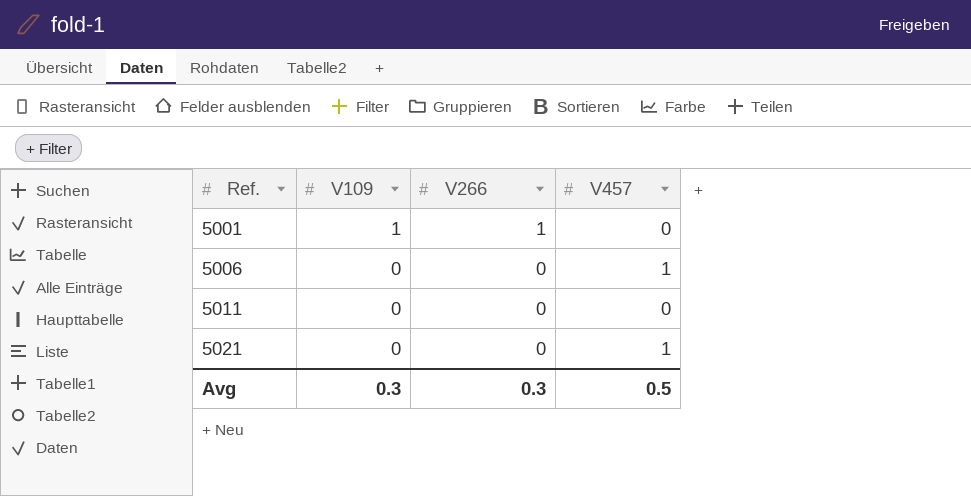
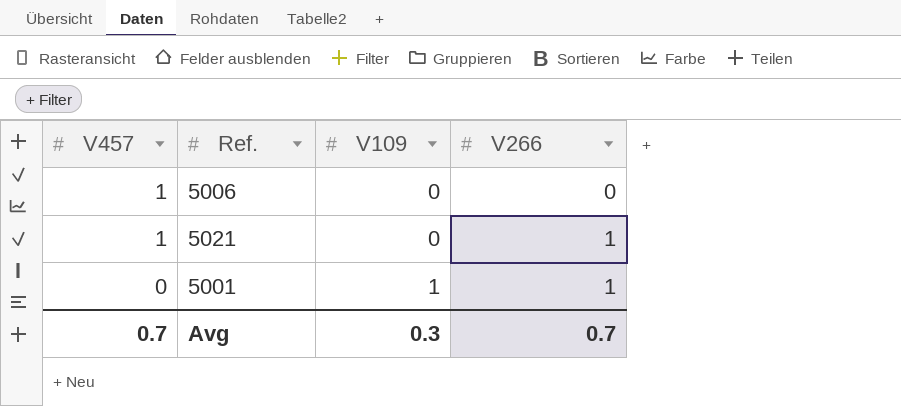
row order: Ref. ascending -> V457 descending
column V457 | position: 4 -> 1
row 5011: 0 | 0 | 0 -> none
5021 | V266: 0 -> 1
Avg | V457: 0.5 -> 0.7
Avg | V266: 0.3 -> 0.7

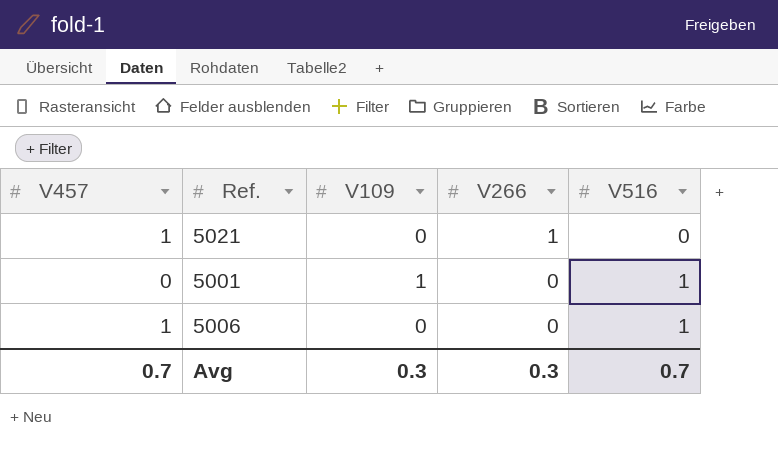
row order: V457 descending -> V266 descending
column V516 | position: none -> 5
5001 | V266: 1 -> 0
Avg | V266: 0.7 -> 0.3

